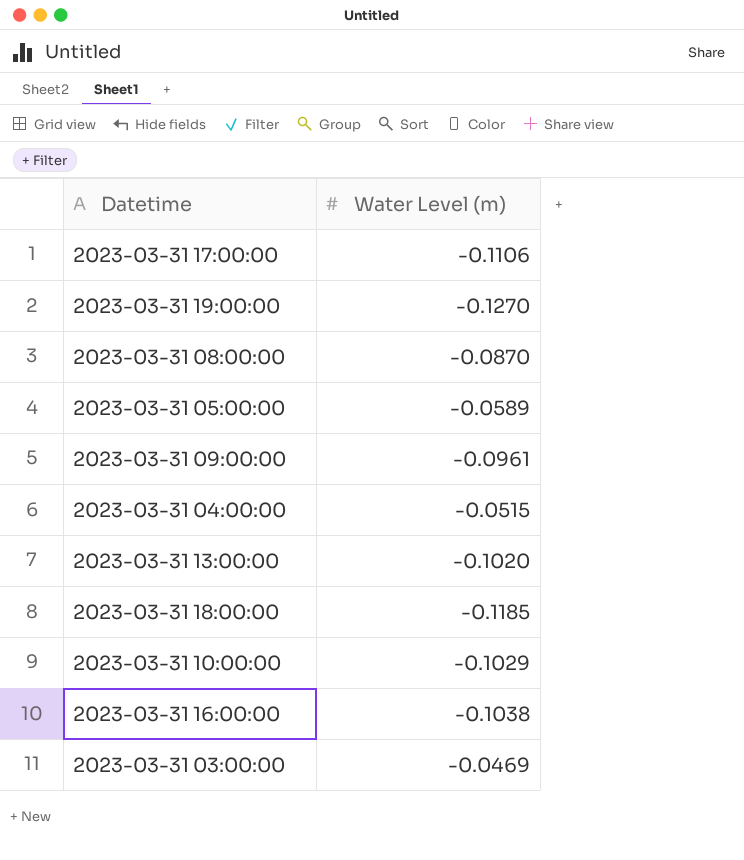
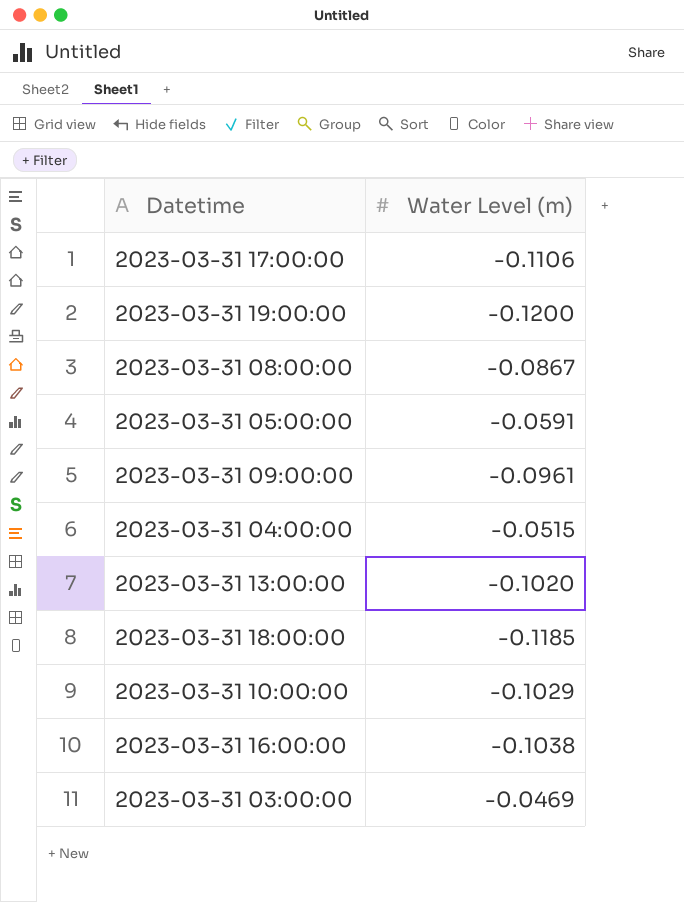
2023-03-31 19:00:00 | Water Level (m): -0.1270 -> -0.1200
2023-03-31 08:00:00 | Water Level (m): -0.0870 -> -0.0867
2023-03-31 05:00:00 | Water Level (m): -0.0589 -> -0.0591

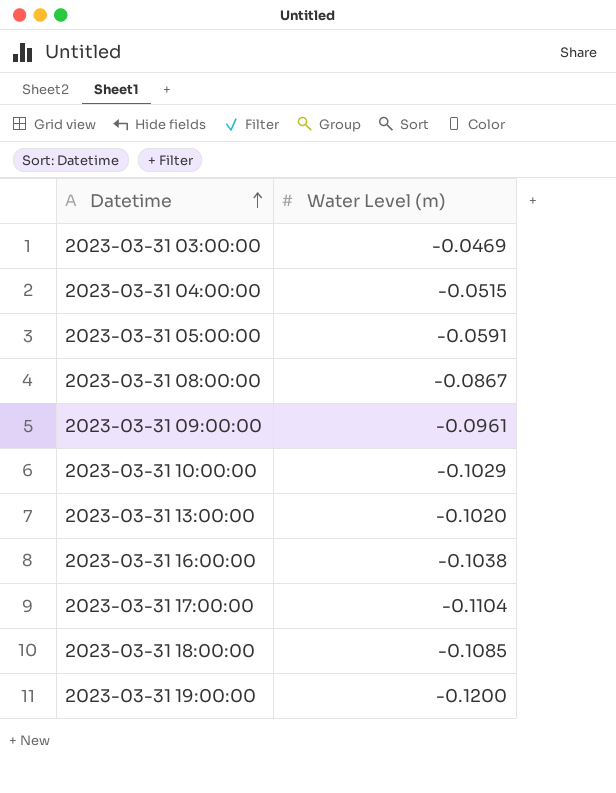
row order: none -> Datetime ascending
2023-03-31 17:00:00 | Water Level (m): -0.1106 -> -0.1104
2023-03-31 18:00:00 | Water Level (m): -0.1185 -> -0.1085

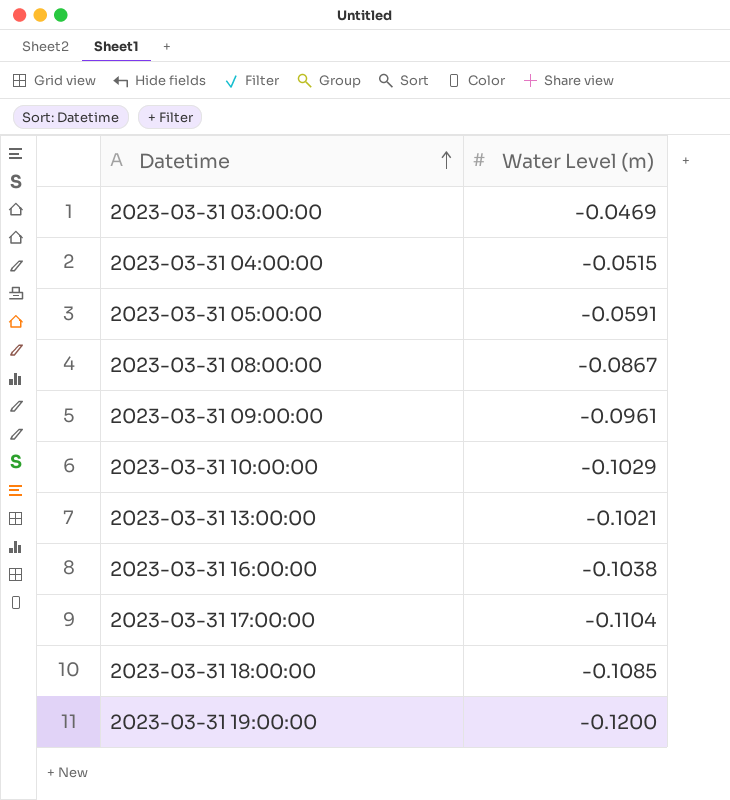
2023-03-31 13:00:00 | Water Level (m): -0.1020 -> -0.1021

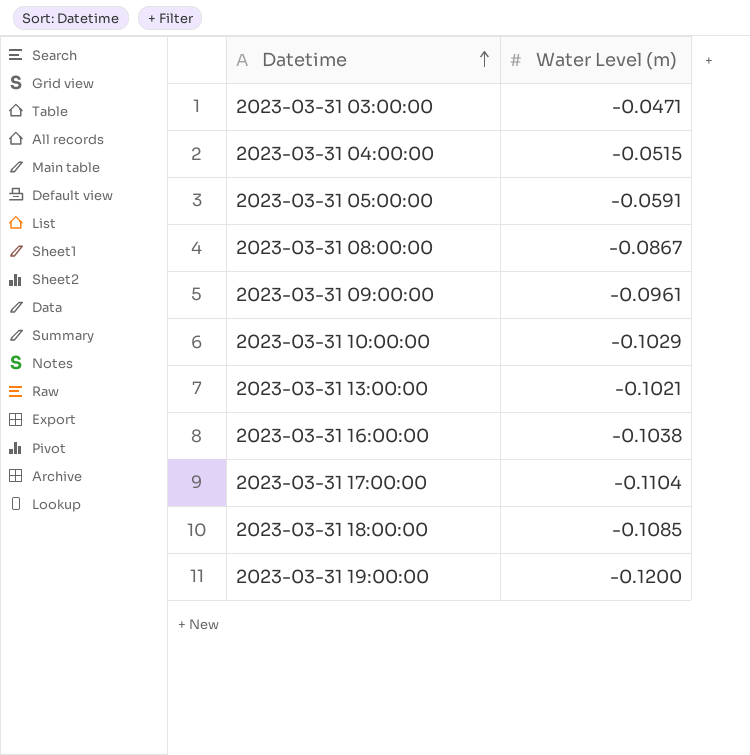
2023-03-31 03:00:00 | Water Level (m): -0.0469 -> -0.0471

